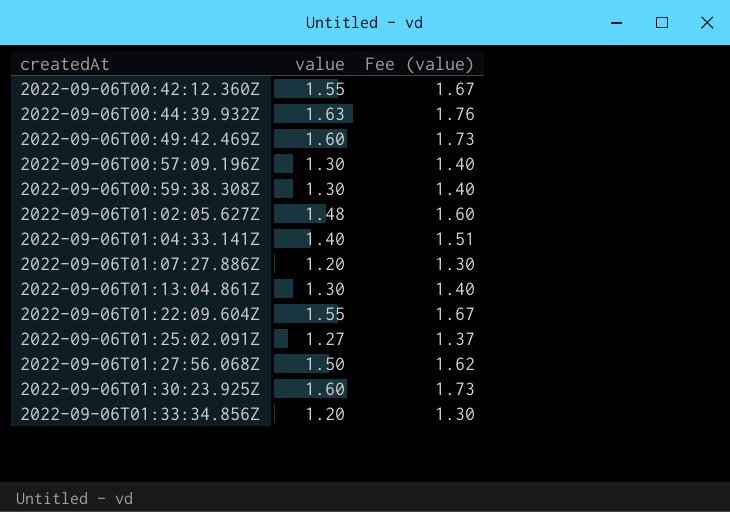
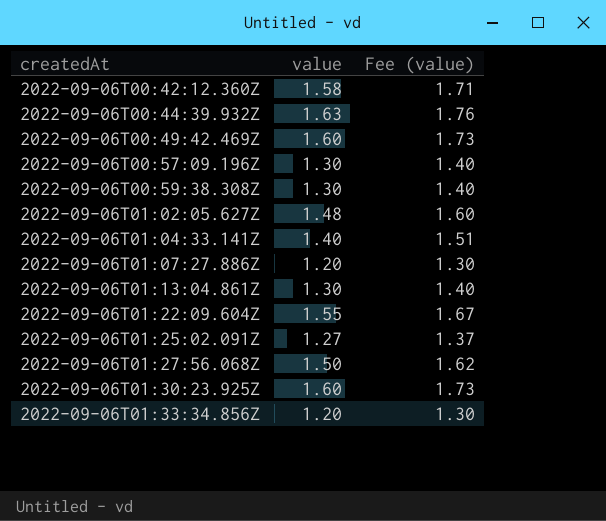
2022-09-06T00:42:12.360Z | value: 1.55 -> 1.58
2022-09-06T00:42:12.360Z | Fee (value): 1.67 -> 1.71

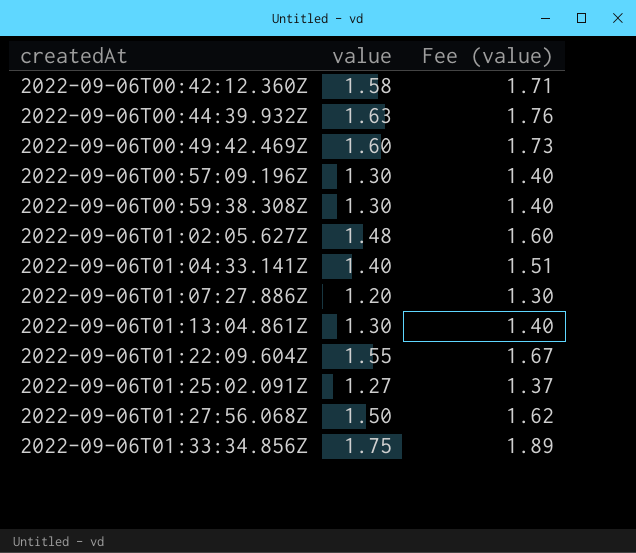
row 2022-09-06T01:30:23.925Z: 1.60 | 1.73 -> none
2022-09-06T01:33:34.856Z | value: 1.20 -> 1.75
2022-09-06T01:33:34.856Z | Fee (value): 1.30 -> 1.89

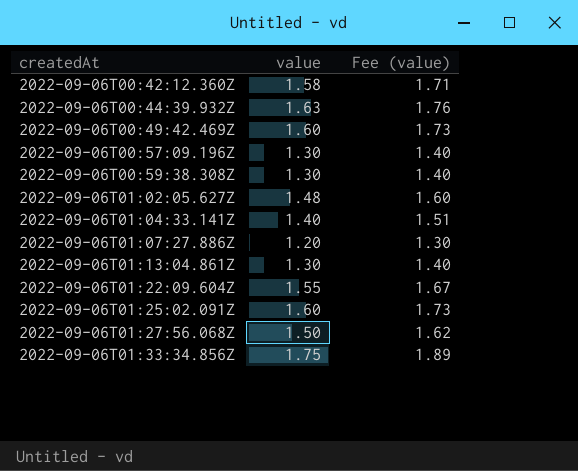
2022-09-06T01:25:02.091Z | value: 1.27 -> 1.60
2022-09-06T01:25:02.091Z | Fee (value): 1.37 -> 1.73

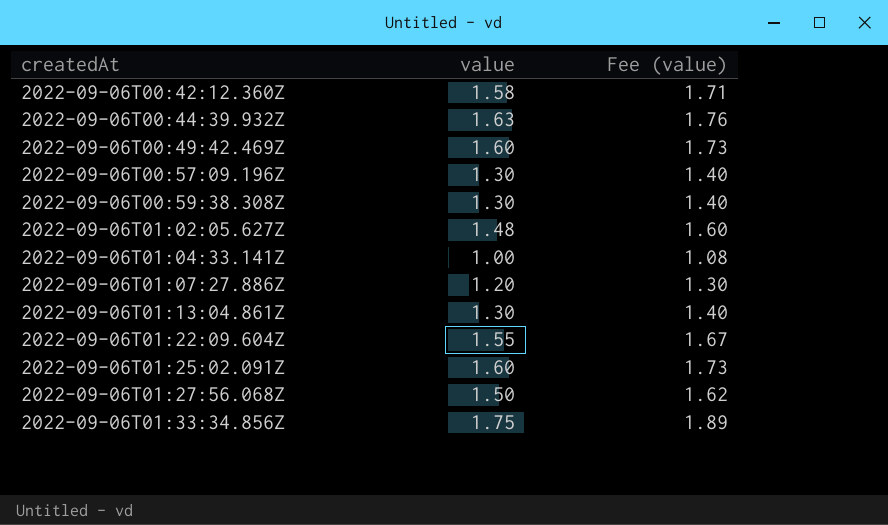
2022-09-06T01:04:33.141Z | value: 1.40 -> 1.00
2022-09-06T01:04:33.141Z | Fee (value): 1.51 -> 1.08

